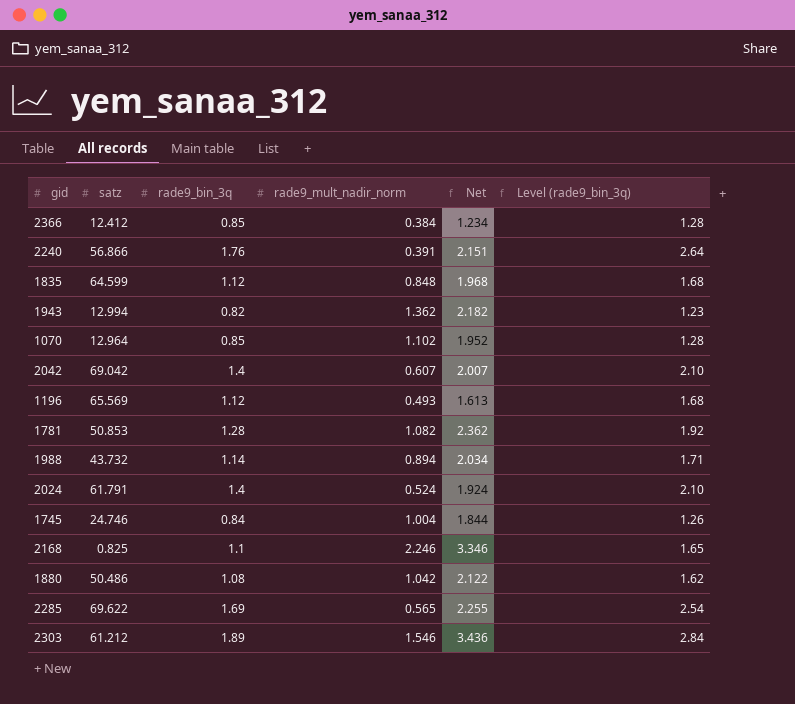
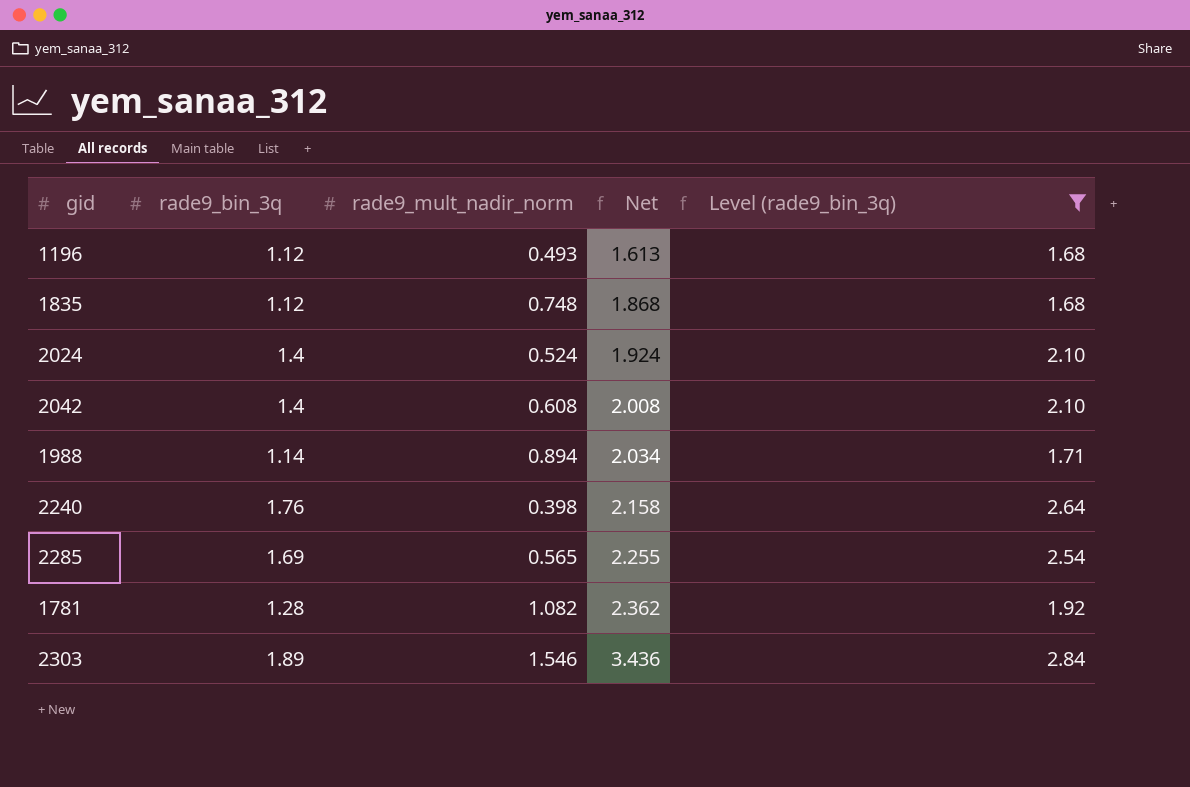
filter: none -> Level (rade9_bin_3q) >= 1.68
row order: none -> Net ascending
column satz | position: 2 -> none
1835 | rade9_mult_nadir_norm: 0.848 -> 0.748
1835 | Net: 1.968 -> 1.868
2042 | rade9_mult_nadir_norm: 0.607 -> 0.608
2042 | Net: 2.007 -> 2.008
2240 | rade9_mult_nadir_norm: 0.391 -> 0.398
2240 | Net: 2.151 -> 2.158

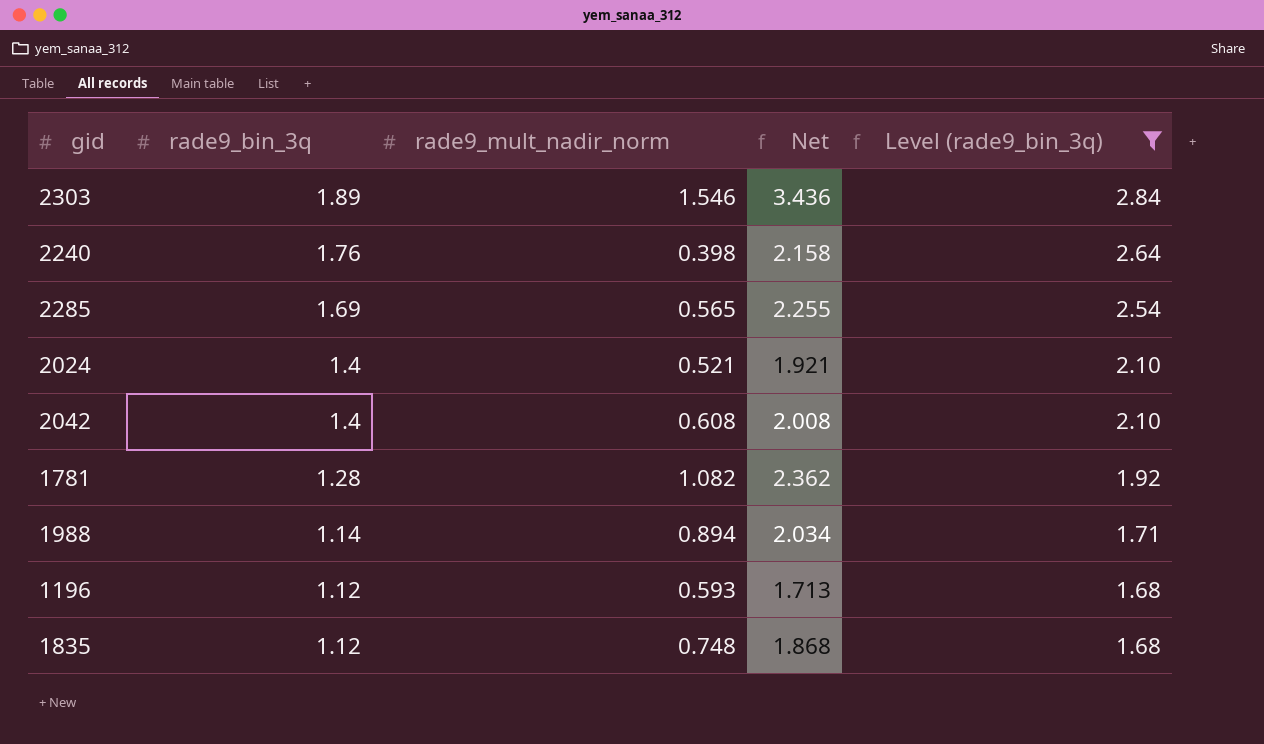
row order: Net ascending -> rade9_bin_3q descending
2024 | rade9_mult_nadir_norm: 0.524 -> 0.521
2024 | Net: 1.924 -> 1.921
1196 | rade9_mult_nadir_norm: 0.493 -> 0.593
1196 | Net: 1.613 -> 1.713

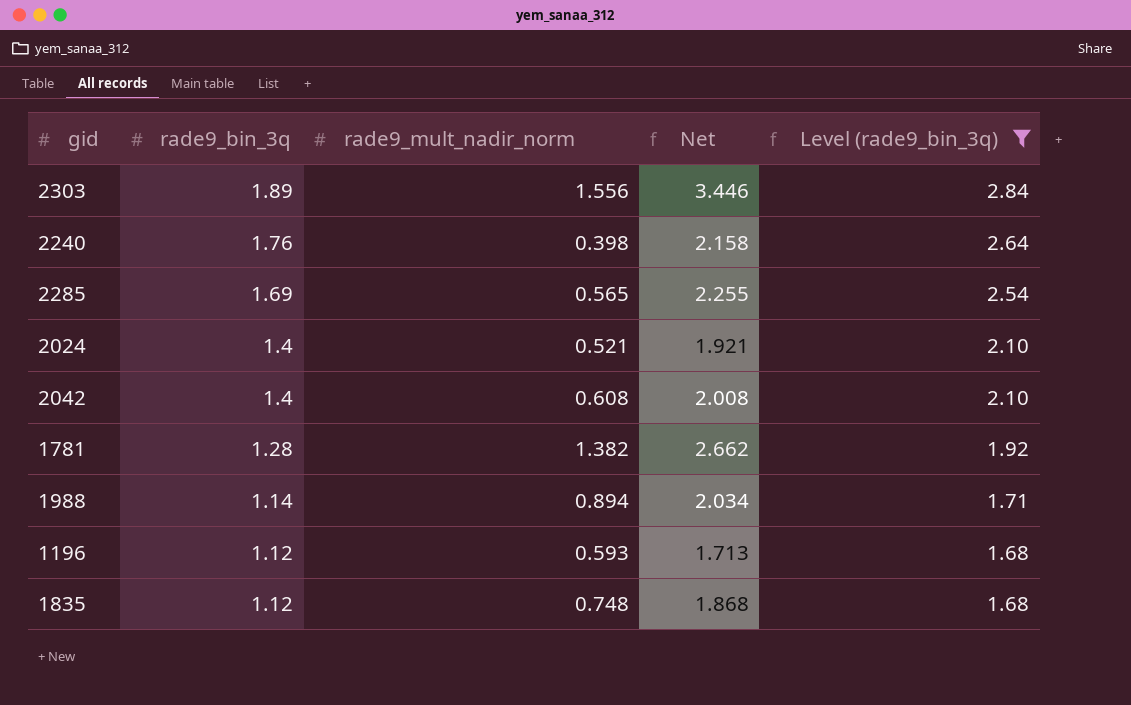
2303 | rade9_mult_nadir_norm: 1.546 -> 1.556
2303 | Net: 3.436 -> 3.446
1781 | rade9_mult_nadir_norm: 1.082 -> 1.382
1781 | Net: 2.362 -> 2.662

